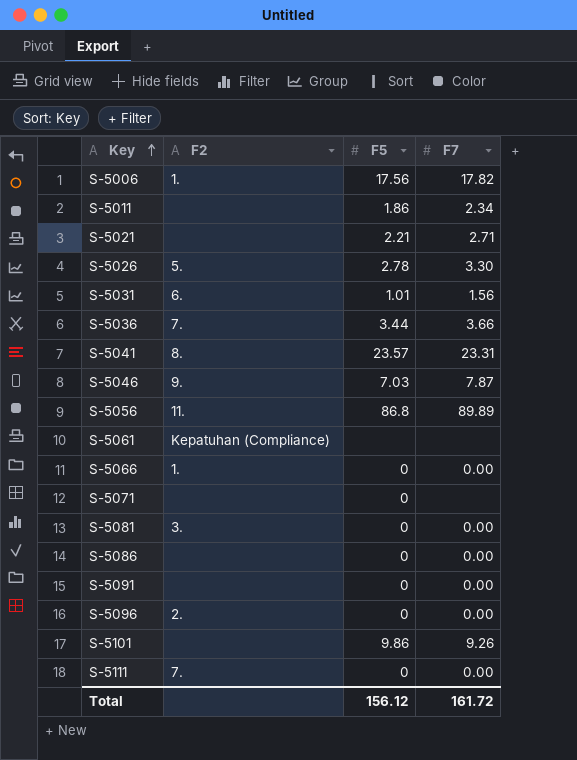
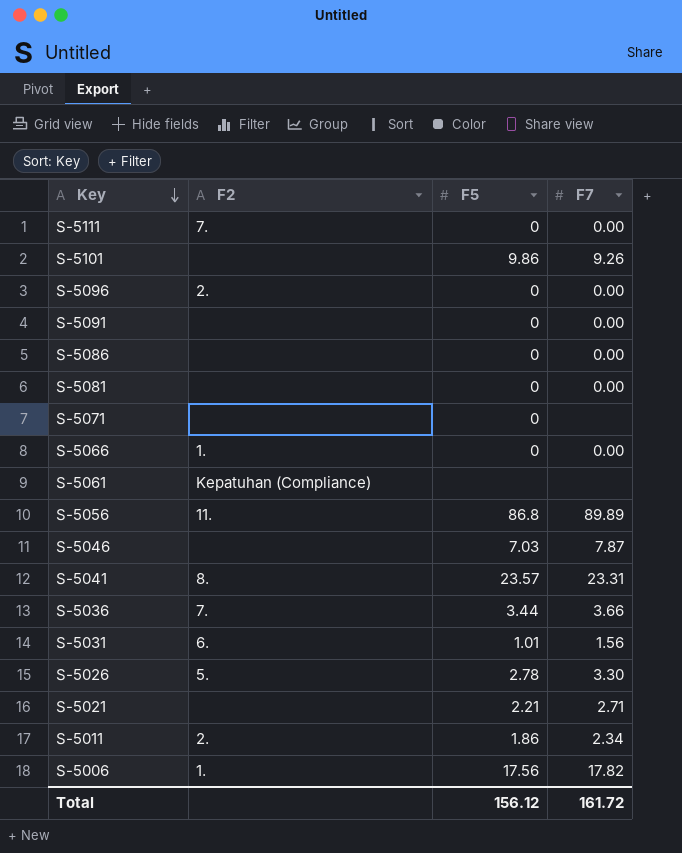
row order: Key ascending -> Key descending
S-5081 | F2: 3. -> none
S-5046 | F2: 9. -> none
S-5011 | F2: none -> 2.

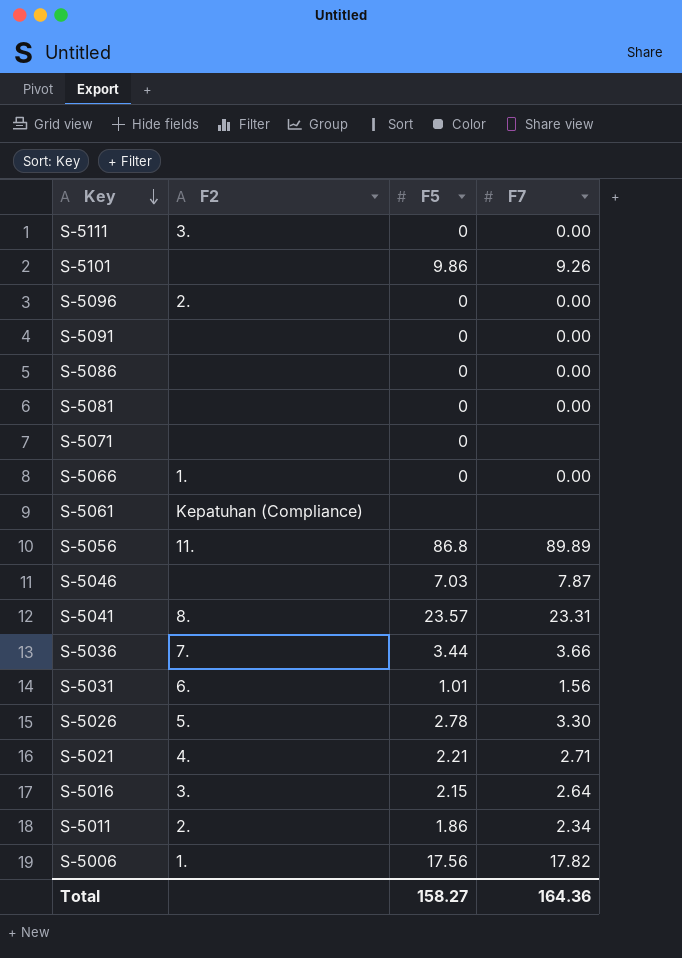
S-5111 | F2: 7. -> 3.
S-5021 | F2: none -> 4.
row S-5016: none -> 3. | 2.15 | 2.64
Total | F5: 156.12 -> 158.27
Total | F7: 161.72 -> 164.36

